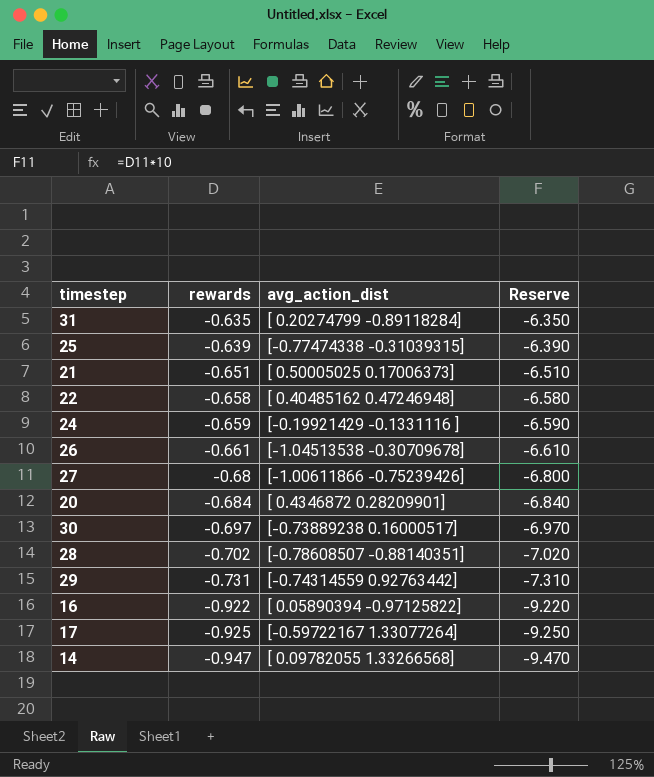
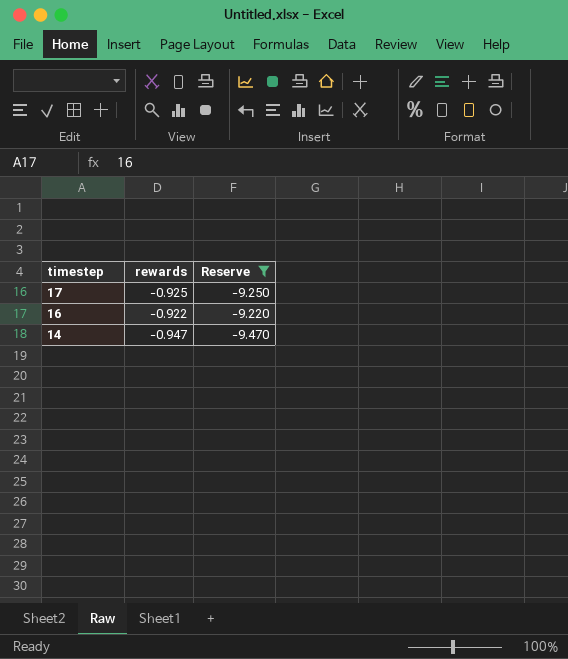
filter: none -> Reserve <= -9.220
row order: rewards descending -> timestep descending
column avg_action_dist | position: 3 -> none

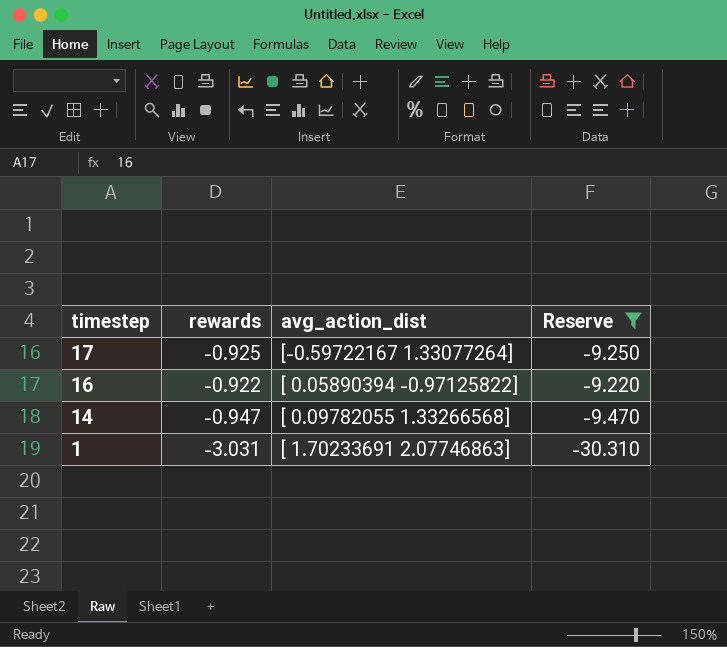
column avg_action_dist | position: none -> 3
row 1: none -> -3.031 | [ 1.70233691 2.07746863] | -30.310

